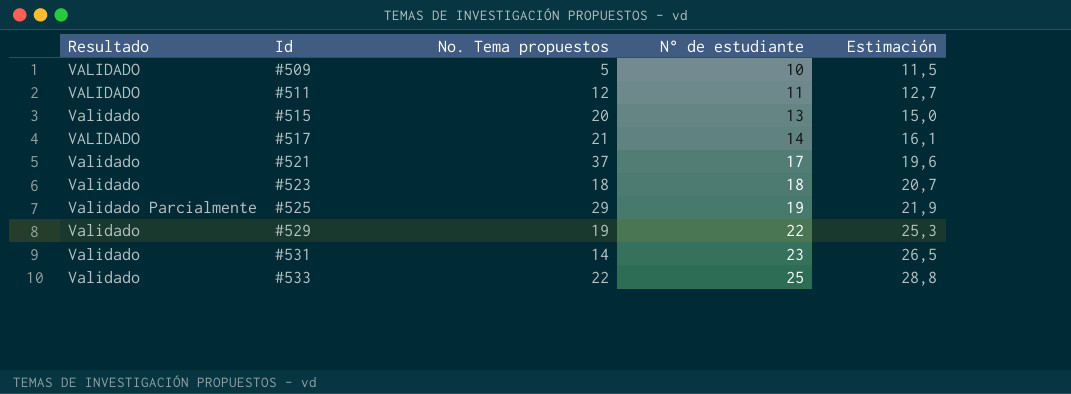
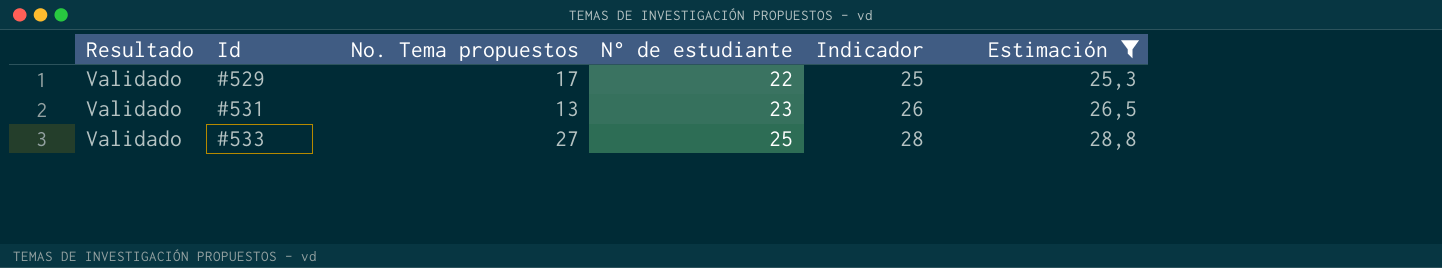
filter: none -> Estimación >= 25,3
column Indicador | formula: none -> [N° de estudiante] + 3
#529 | No. Tema propuestos: 19 -> 17
#531 | No. Tema propuestos: 14 -> 13
#533 | No. Tema propuestos: 22 -> 27

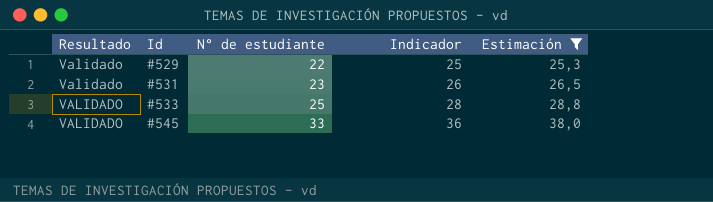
column No. Tema propuestos | position: 3 -> none
#533 | Resultado: Validado -> VALIDADO
row #545: none -> VALIDADO | 33 | 36 | 38,0

